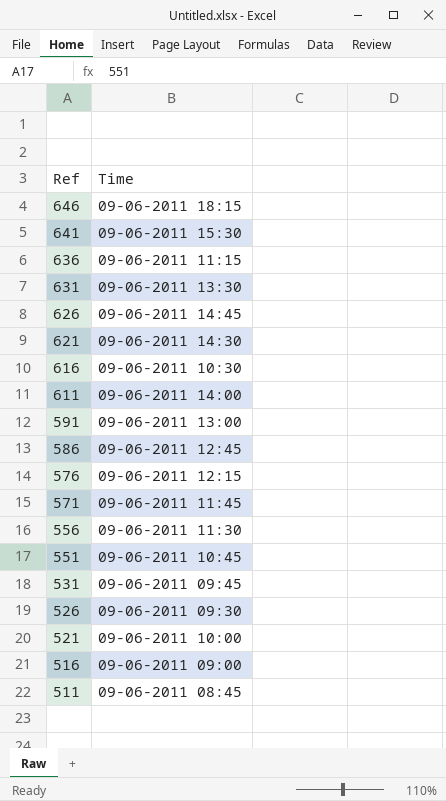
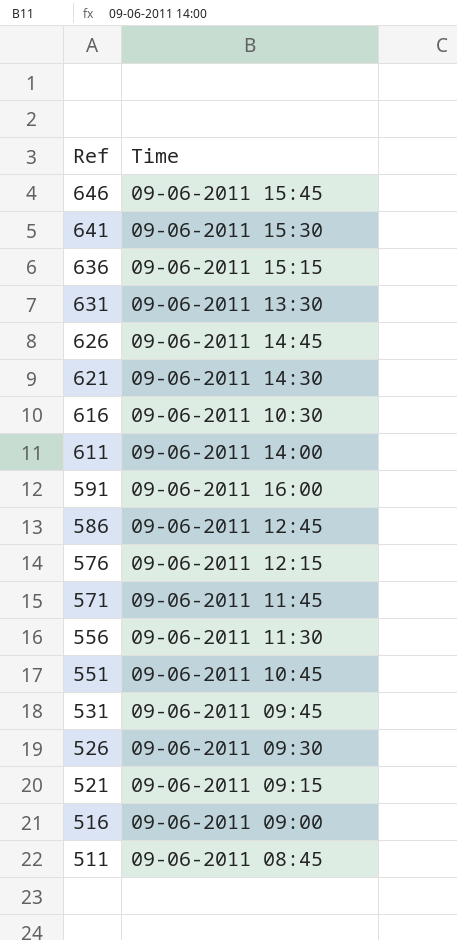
646 | Time: 09-06-2011 18:15 -> 09-06-2011 15:45
636 | Time: 09-06-2011 11:15 -> 09-06-2011 15:15
591 | Time: 09-06-2011 13:00 -> 09-06-2011 16:00
521 | Time: 09-06-2011 10:00 -> 09-06-2011 09:15

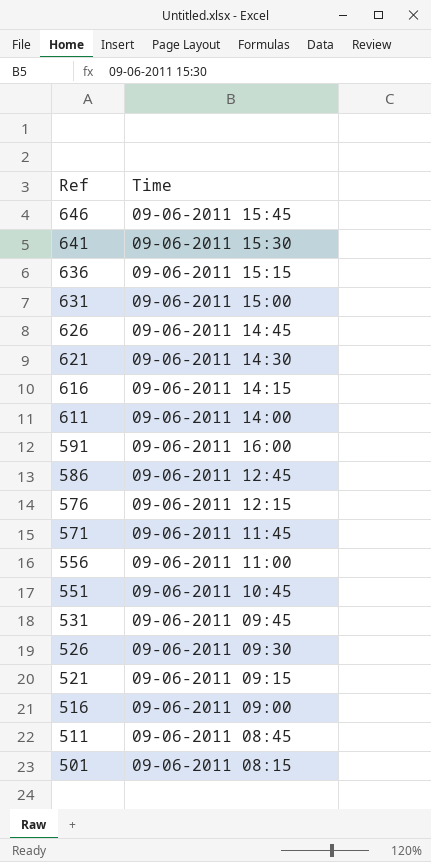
631 | Time: 09-06-2011 13:30 -> 09-06-2011 15:00
616 | Time: 09-06-2011 10:30 -> 09-06-2011 14:15
556 | Time: 09-06-2011 11:30 -> 09-06-2011 11:00
row 501: none -> 09-06-2011 08:15

